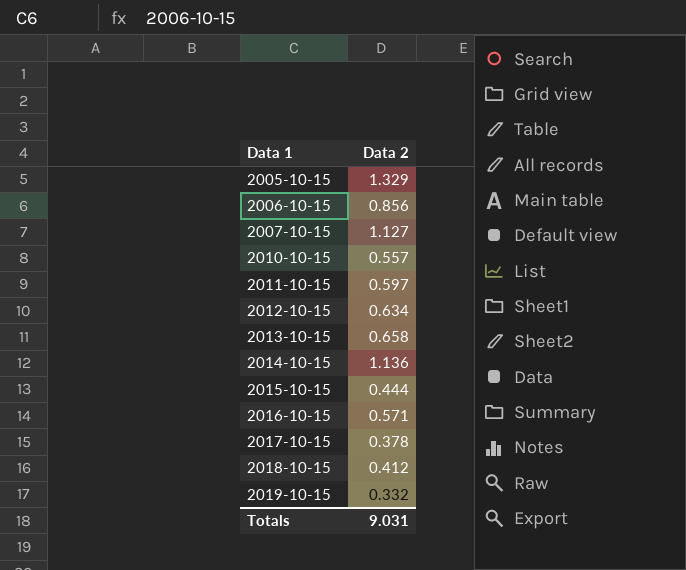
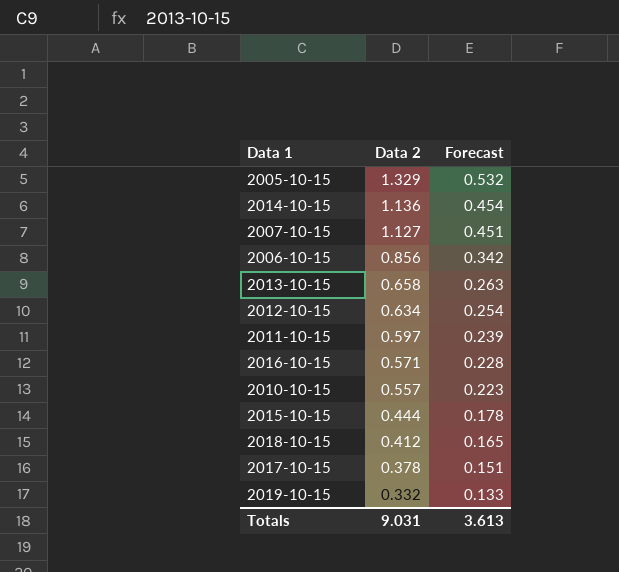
row order: Data 1 ascending -> Data 2 descending
column Forecast | formula: none -> [Data 2] * 0.4

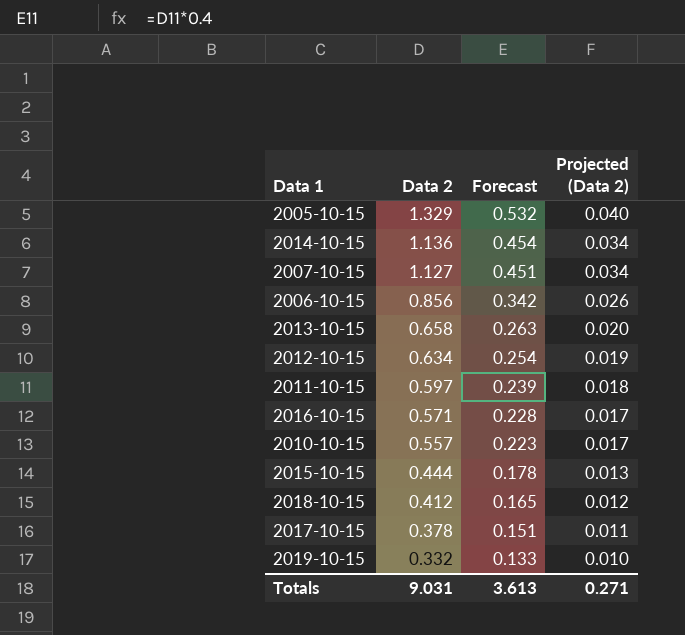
column Projected (Data 2) | formula: none -> [Data 2] * 0.03

